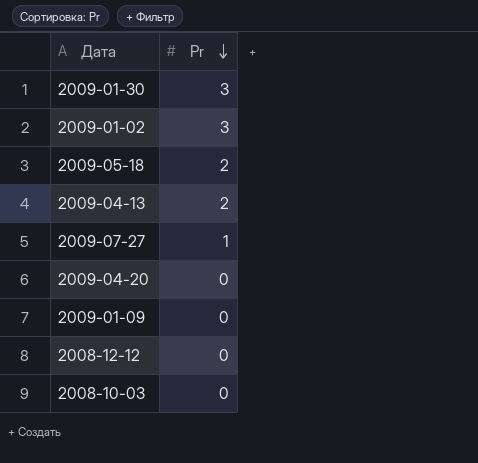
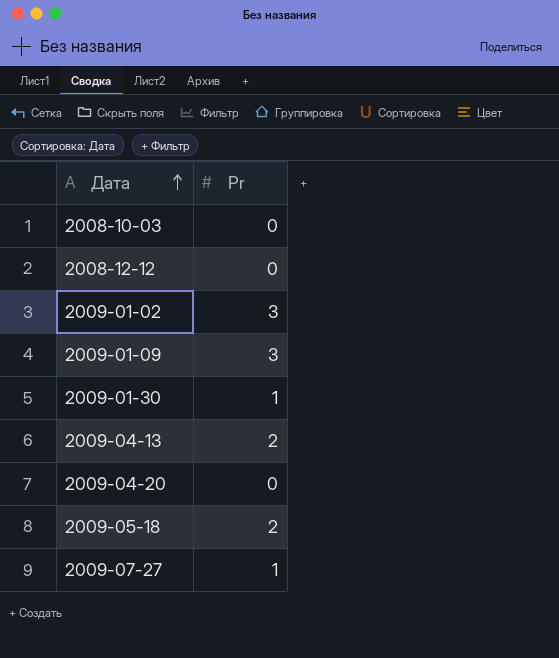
row order: Pr descending -> Дата ascending
2009-01-09 | Pr: 0 -> 3
2009-01-30 | Pr: 3 -> 1

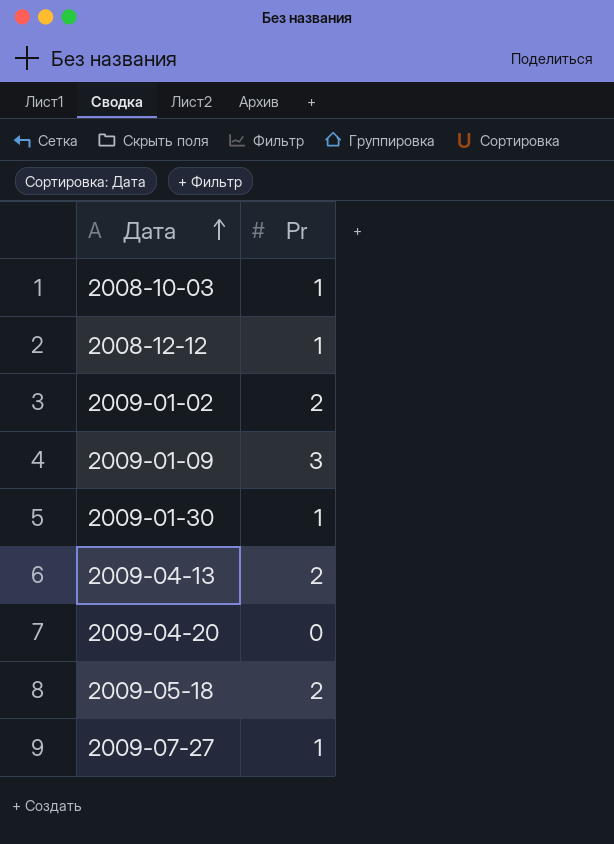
2008-10-03 | Pr: 0 -> 1
2008-12-12 | Pr: 0 -> 1
2009-01-02 | Pr: 3 -> 2

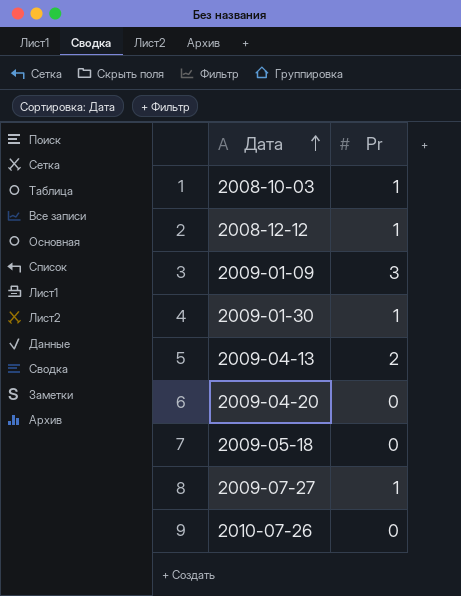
row 2009-01-02: 2 -> none
2009-05-18 | Pr: 2 -> 0
row 2010-07-26: none -> 0

